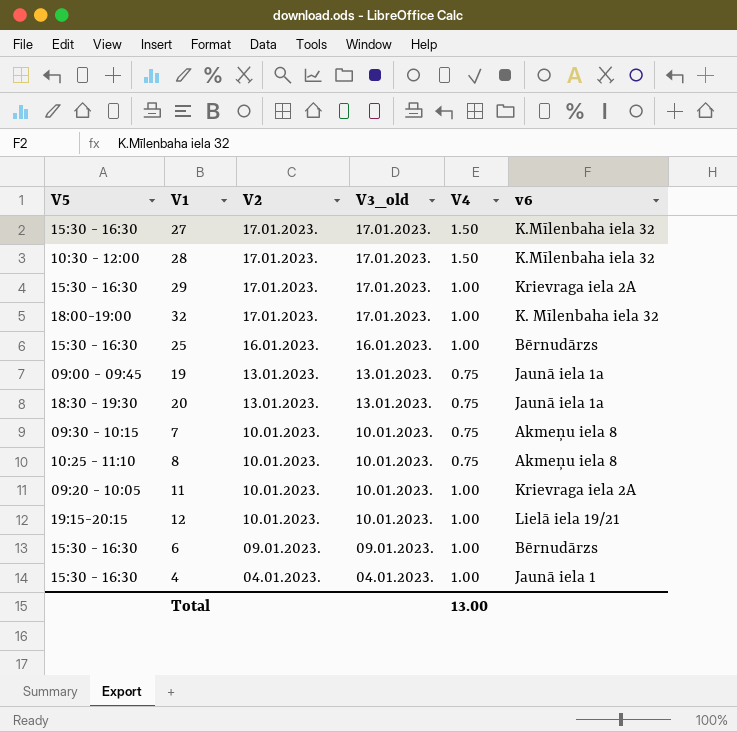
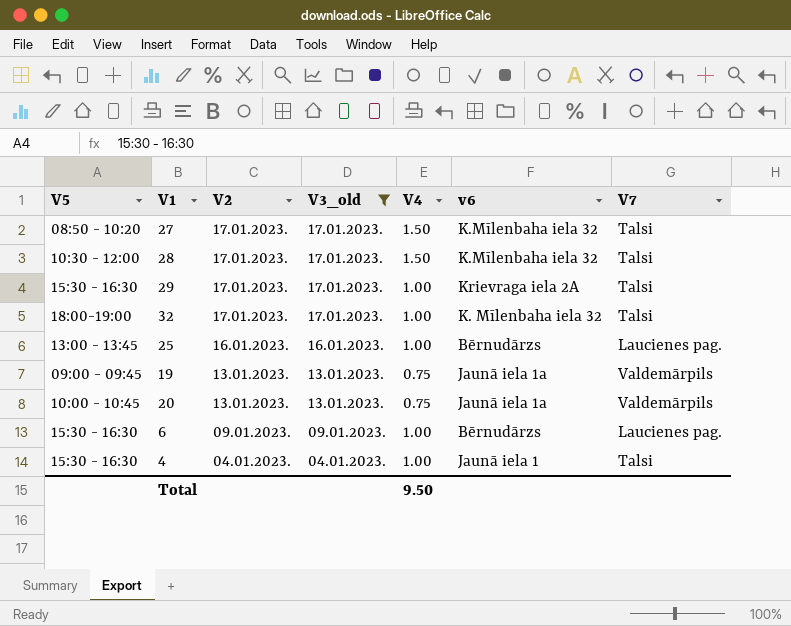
filter: none -> V3_old != 10.01.2023.
column V7 | position: none -> 7
27 | V5: 15:30 - 16:30 -> 08:50 - 10:20
25 | V5: 15:30 - 16:30 -> 13:00 - 13:45
20 | V5: 18:30 - 19:30 -> 10:00 - 10:45
Total | V4: 13.00 -> 9.50

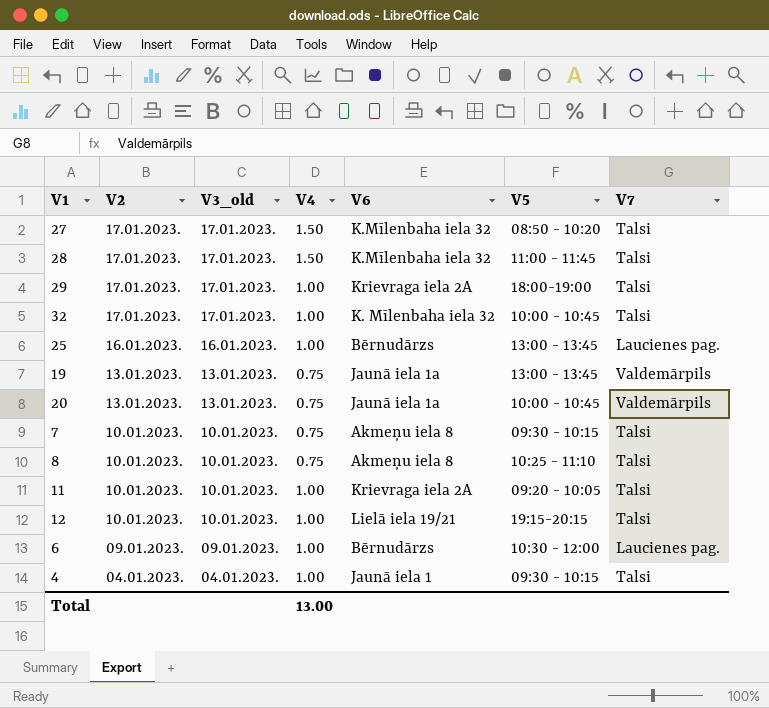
filter: V3_old != 10.01.2023. -> none
column name: v6 -> V6
column V5 | position: 1 -> 6
28 | V5: 10:30 - 12:00 -> 11:00 - 11:45
29 | V5: 15:30 - 16:30 -> 18:00-19:00
32 | V5: 18:00-19:00 -> 10:00 - 10:45
19 | V5: 09:00 - 09:45 -> 13:00 - 13:45
6 | V5: 15:30 - 16:30 -> 10:30 - 12:00
4 | V5: 15:30 - 16:30 -> 09:30 - 10:15
Total | V4: 9.50 -> 13.00

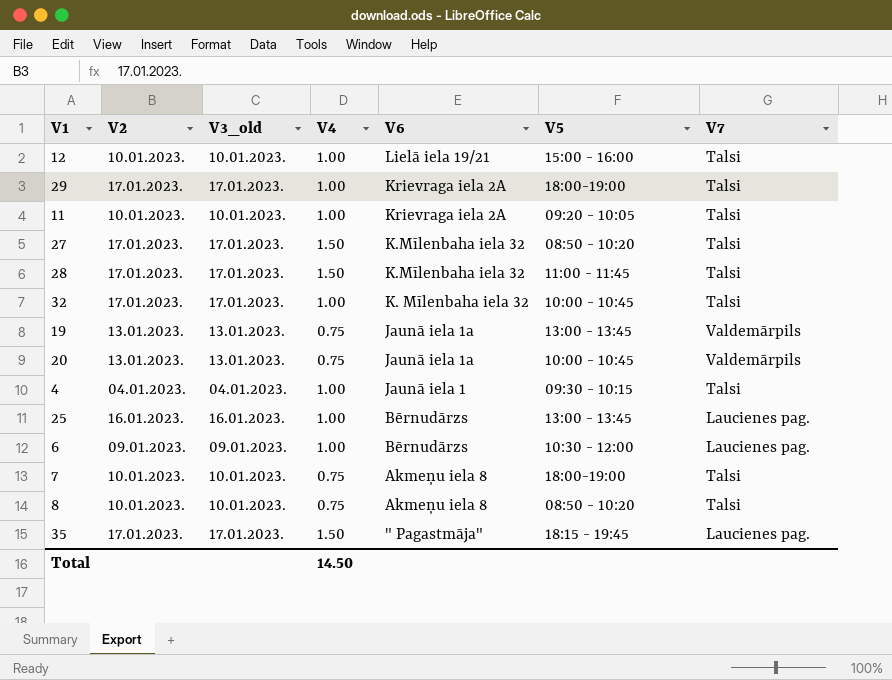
row order: V2 descending -> V6 descending
12 | V5: 19:15-20:15 -> 15:00 - 16:00
7 | V5: 09:30 - 10:15 -> 18:00-19:00
8 | V5: 10:25 - 11:10 -> 08:50 - 10:20
row 35: none -> 17.01.2023. | 17.01.2023. | 1.50 | " Pagastmāja" | 18:15 - 19:45 | Laucienes pag.
Total | V4: 13.00 -> 14.50

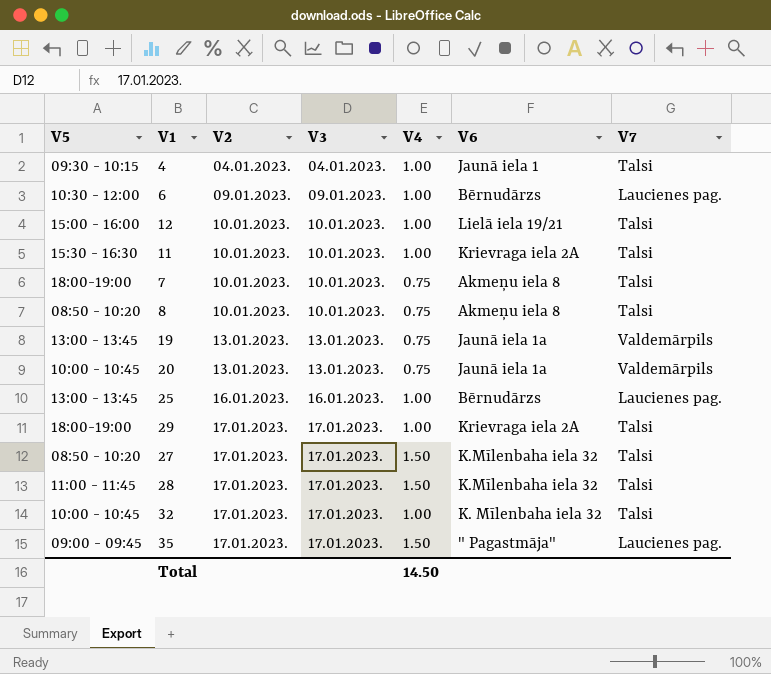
row order: V6 descending -> V2 ascending
column V5 | position: 6 -> 1
column name: V3_old -> V3
11 | V5: 09:20 - 10:05 -> 15:30 - 16:30
35 | V5: 18:15 - 19:45 -> 09:00 - 09:45

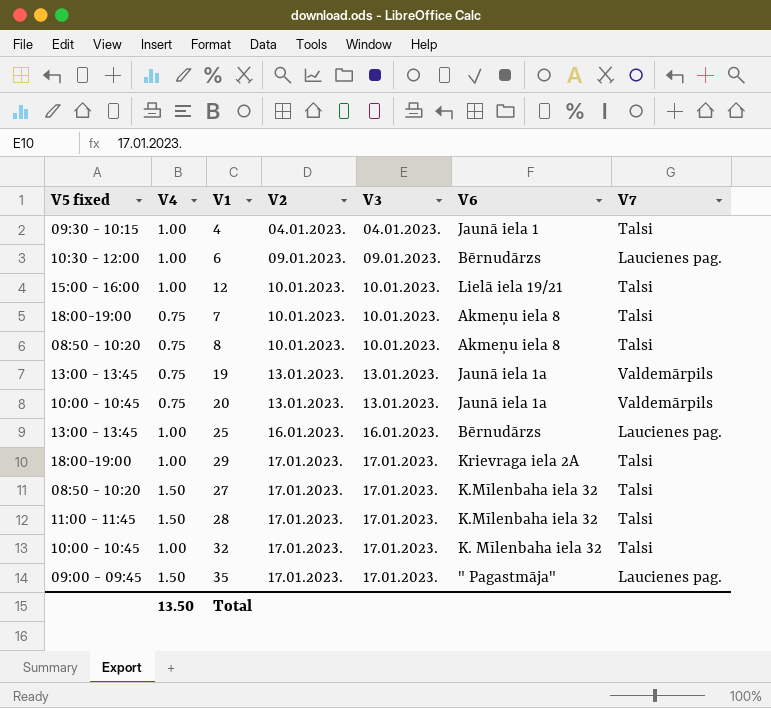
column name: V5 -> V5 fixed
column V4 | position: 5 -> 2
row 11: 15:30 - 16:30 | 10.01.2023. | 10.01.2023. | 1.00 | Krievraga iela 2A | Talsi -> none
Total | V4: 14.50 -> 13.50

